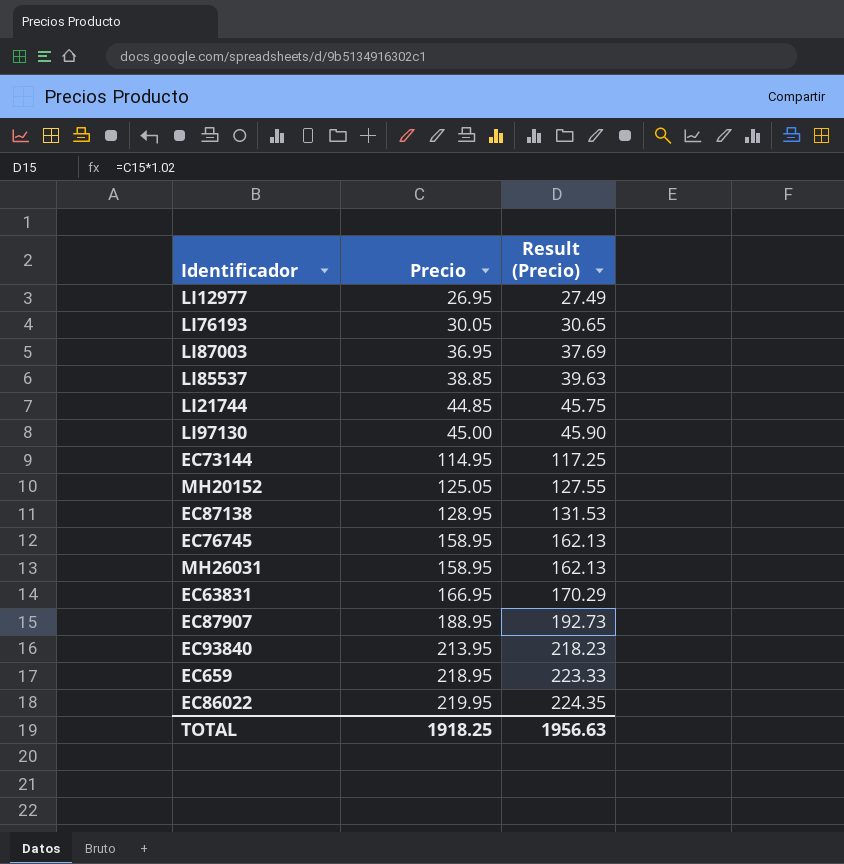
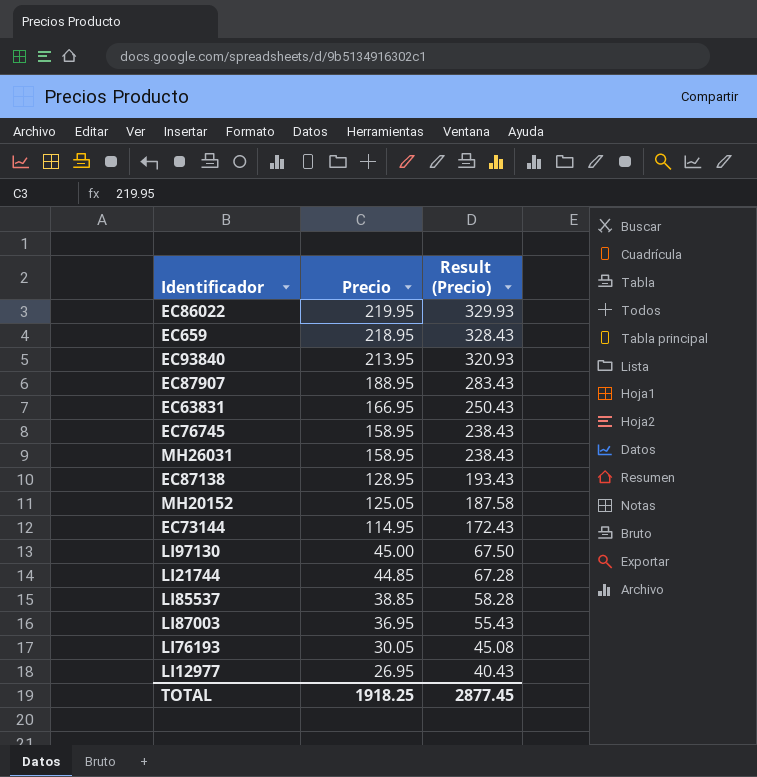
row order: Precio ascending -> Precio descending
column Result (Precio) | formula: [Precio] * 1.02 -> [Precio] * 1.5
TOTAL | Result (Precio): 1956.63 -> 2877.45

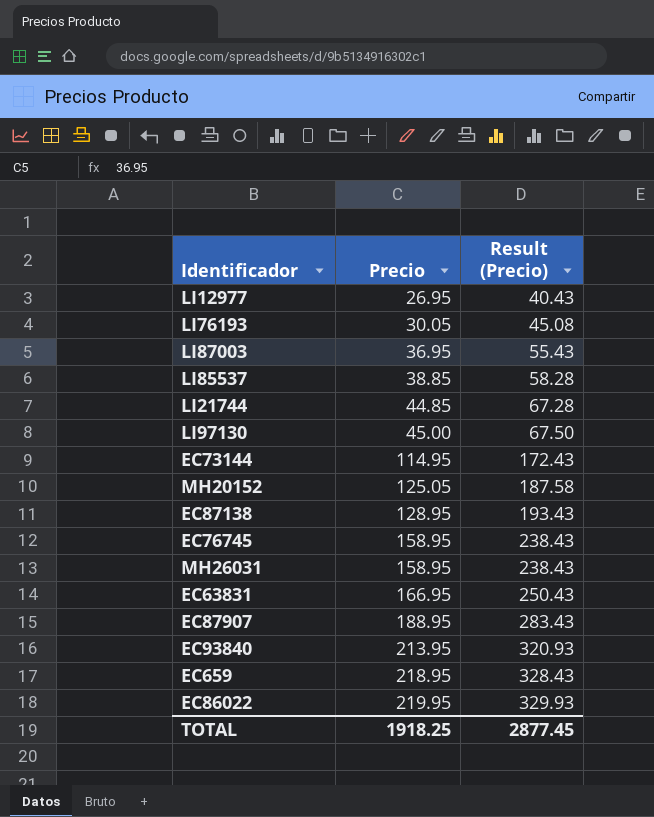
row order: Precio descending -> Precio ascending

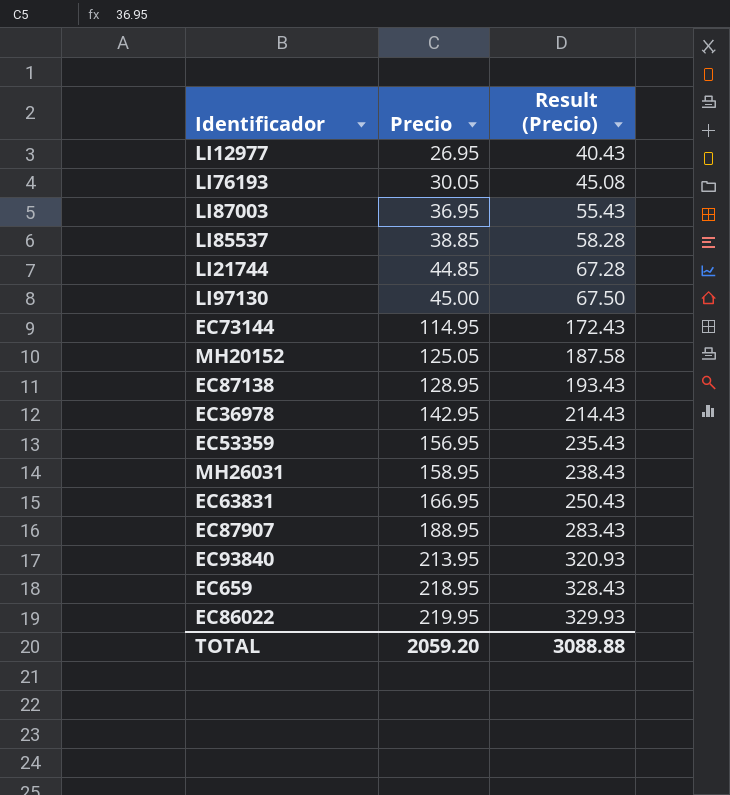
row EC76745: 158.95 | 238.43 -> none
row EC36978: none -> 142.95 | 214.43
row EC53359: none -> 156.95 | 235.43
TOTAL | Precio: 1918.25 -> 2059.20
TOTAL | Result (Precio): 2877.45 -> 3088.88

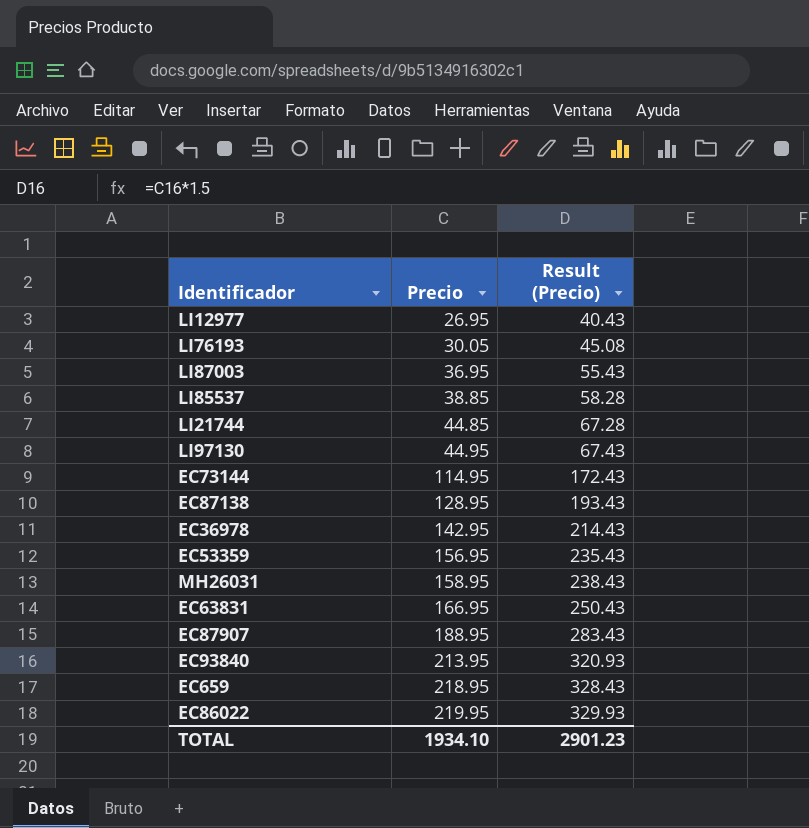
row MH20152: 125.05 | 187.58 -> none
LI97130 | Precio: 45.00 -> 44.95
LI97130 | Result (Precio): 67.50 -> 67.43
TOTAL | Precio: 2059.20 -> 1934.10
TOTAL | Result (Precio): 3088.88 -> 2901.23

